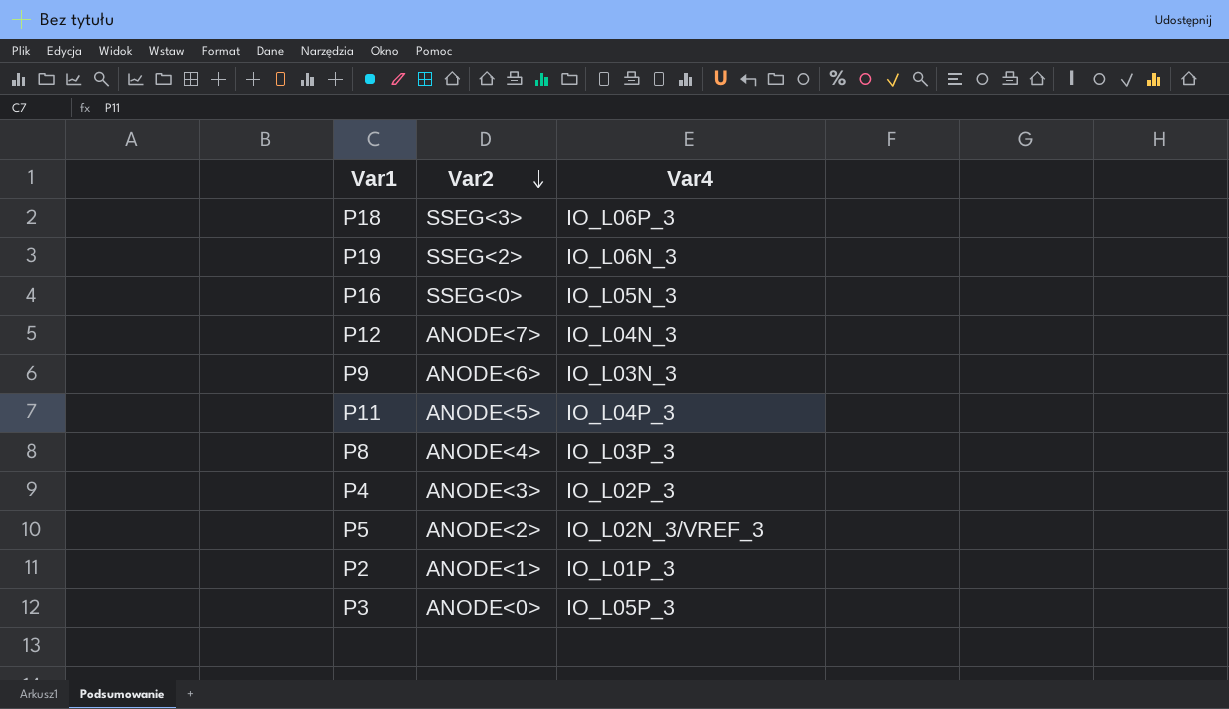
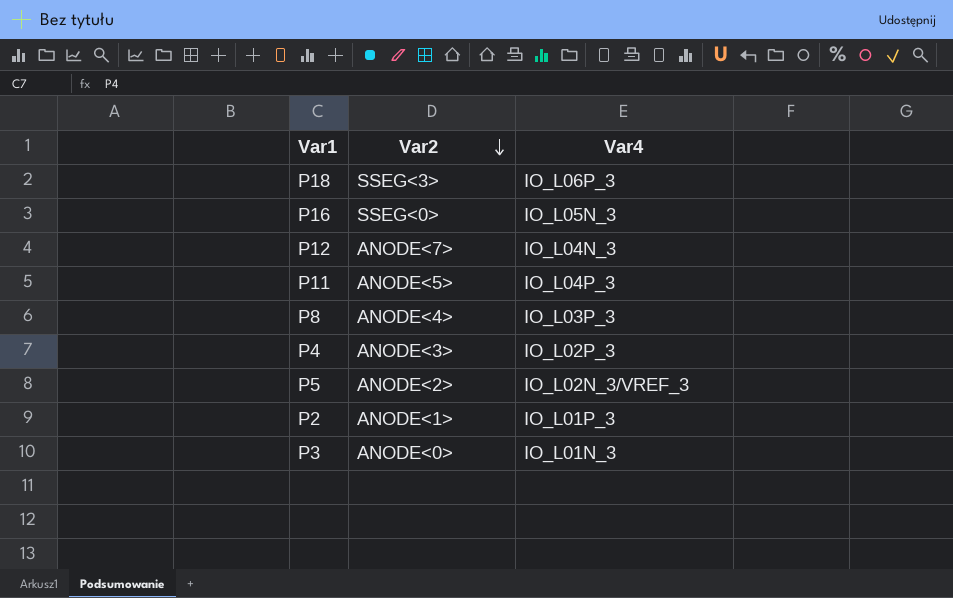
row P19: SSEG<2> | IO_L06N_3 -> none
row P9: ANODE<6> | IO_L03N_3 -> none
P3 | Var4: IO_L05P_3 -> IO_L01N_3

